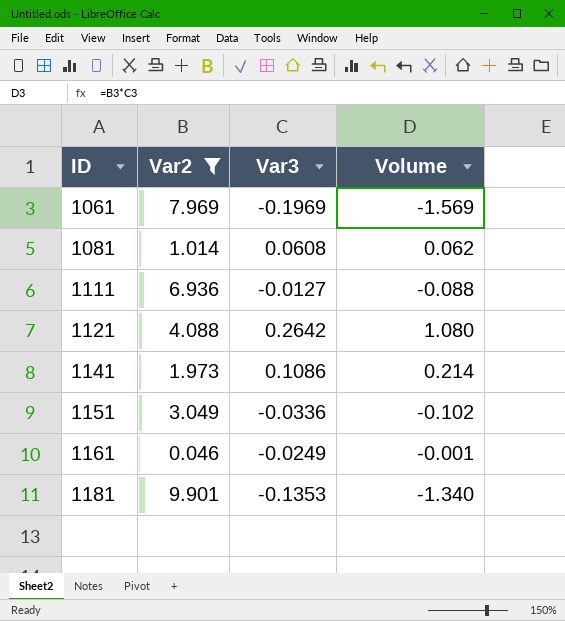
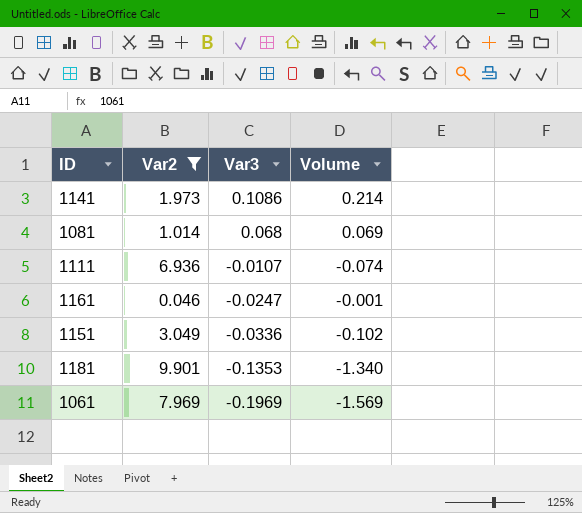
row order: ID ascending -> Var3 descending
row 1121: 4.088 | 0.2642 | 1.080 -> none
1081 | Var3: 0.0608 -> 0.068
1081 | Volume: 0.062 -> 0.069
1111 | Var3: -0.0127 -> -0.0107
1111 | Volume: -0.088 -> -0.074
1161 | Var3: -0.0249 -> -0.0247

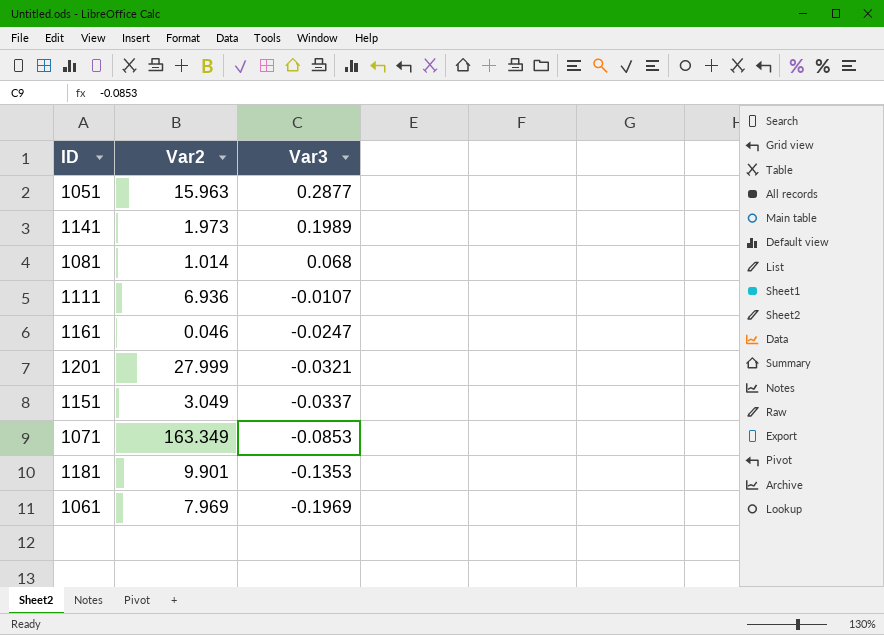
filter: Var2 <= 9.901 -> none
column Volume | formula: [Var2] * [Var3] -> none
1141 | Var3: 0.1086 -> 0.1989
1151 | Var3: -0.0336 -> -0.0337

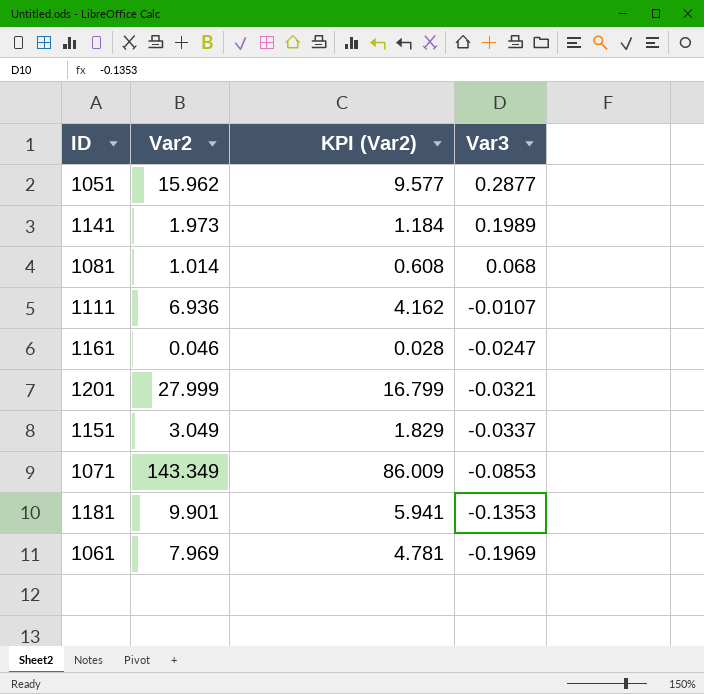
column KPI (Var2) | formula: none -> [Var2] * 0.6
1051 | Var2: 15.963 -> 15.962
1071 | Var2: 163.349 -> 143.349

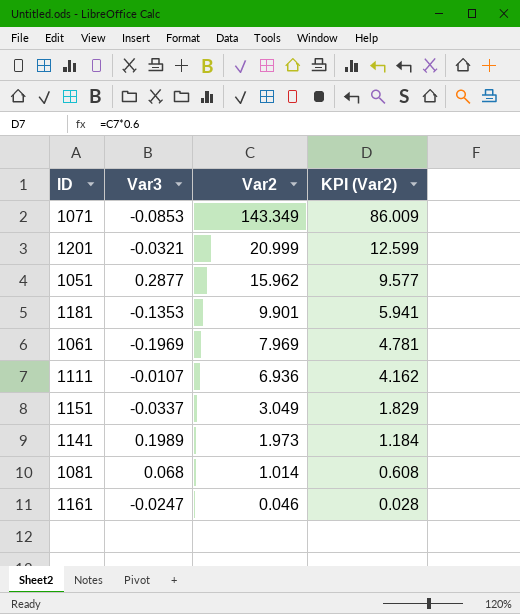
row order: Var3 descending -> Var2 descending
column Var3 | position: 4 -> 2
1201 | Var2: 27.999 -> 20.999
1201 | KPI (Var2): 16.799 -> 12.599

